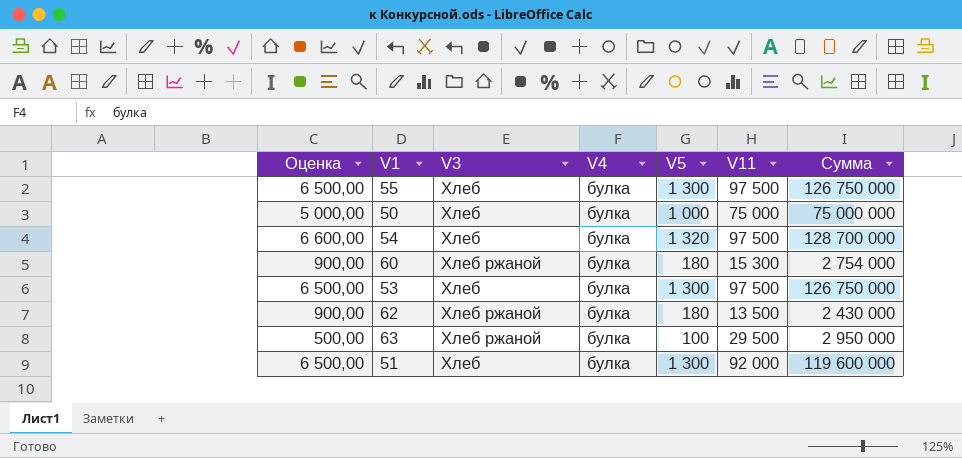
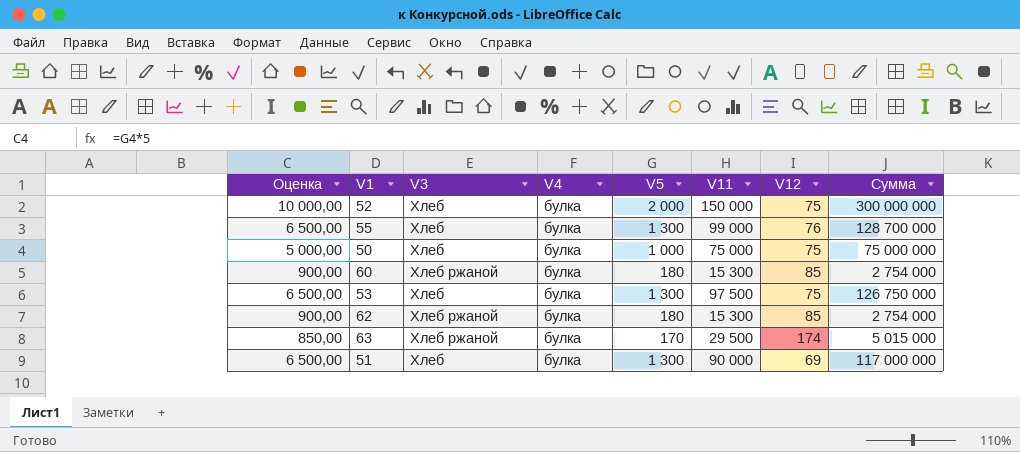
column V12 | formula: none -> [V11] / [V5]
row 54: 6 600,00 | Хлеб | булка | 1 320 | 97 500 | 128 700 000 -> none
row 52: none -> 10 000,00 | Хлеб | булка | 2 000 | 150 000 | 75 | 300 000 000
55 | V11: 97 500 -> 99 000
55 | Сумма: 126 750 000 -> 128 700 000
62 | V11: 13 500 -> 15 300
62 | Сумма: 2 430 000 -> 2 754 000
63 | Оценка: 500,00 -> 850,00
63 | V5: 100 -> 170
63 | Сумма: 2 950 000 -> 5 015 000
51 | V11: 92 000 -> 90 000
51 | Сумма: 119 600 000 -> 117 000 000

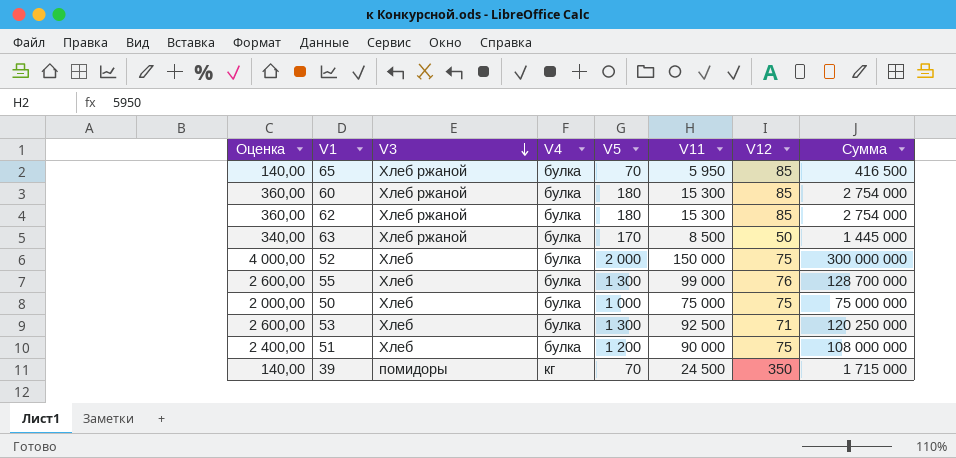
row order: none -> V3 descending
column Оценка | formula: [V5] * 5 -> [V5] * 2
row 65: none -> 140,00 | Хлеб ржаной | булка | 70 | 5 950 | 85 | 416 500
63 | V11: 29 500 -> 8 500
63 | V12: 174 -> 50
63 | Сумма: 5 015 000 -> 1 445 000
53 | V11: 97 500 -> 92 500
53 | V12: 75 -> 71
53 | Сумма: 126 750 000 -> 120 250 000
51 | V5: 1 300 -> 1 200
51 | V12: 69 -> 75
51 | Сумма: 117 000 000 -> 108 000 000
row 39: none -> 140,00 | помидоры | кг | 70 | 24 500 | 350 | 1 715 000

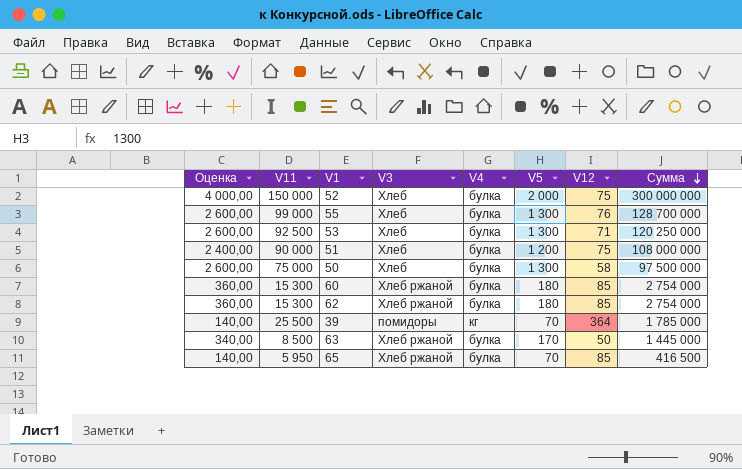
row order: V3 descending -> Сумма descending
column V11 | position: 6 -> 2
50 | Оценка: 2 000,00 -> 2 600,00
50 | V5: 1 000 -> 1 300
50 | V12: 75 -> 58
50 | Сумма: 75 000 000 -> 97 500 000
39 | V11: 24 500 -> 25 500
39 | V12: 350 -> 364
39 | Сумма: 1 715 000 -> 1 785 000

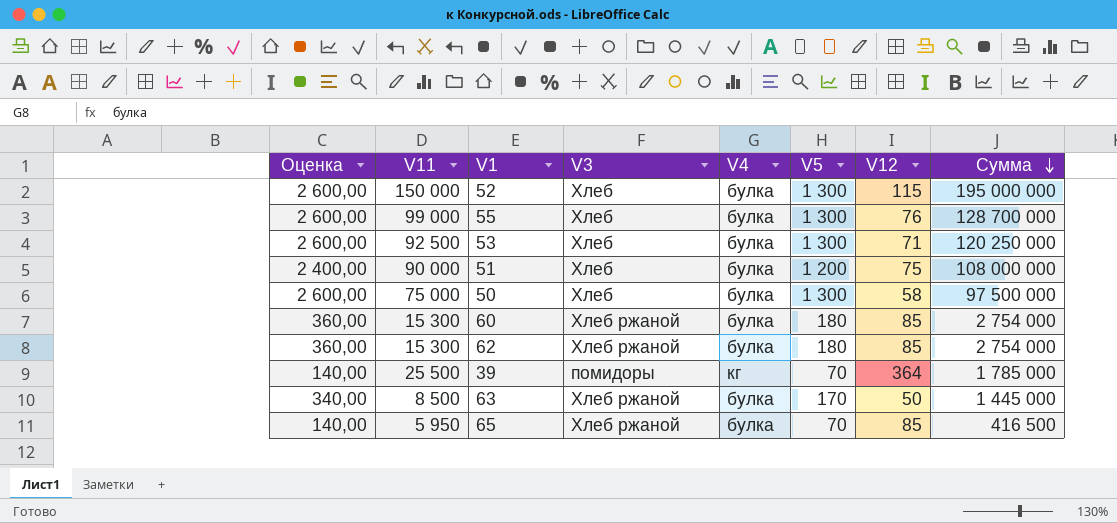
52 | Оценка: 4 000,00 -> 2 600,00
52 | V5: 2 000 -> 1 300
52 | V12: 75 -> 115
52 | Сумма: 300 000 000 -> 195 000 000

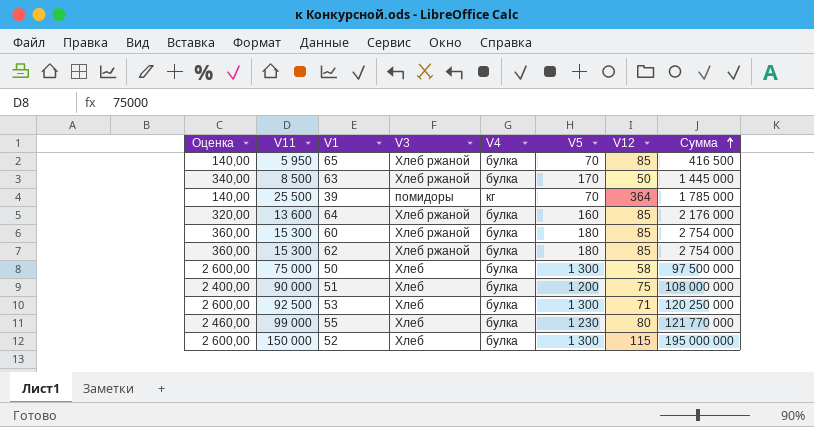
row order: Сумма descending -> Сумма ascending
row 64: none -> 320,00 | 13 600 | Хлеб ржаной | булка | 160 | 85 | 2 176 000
55 | Оценка: 2 600,00 -> 2 460,00
55 | V5: 1 300 -> 1 230
55 | V12: 76 -> 80
55 | Сумма: 128 700 000 -> 121 770 000

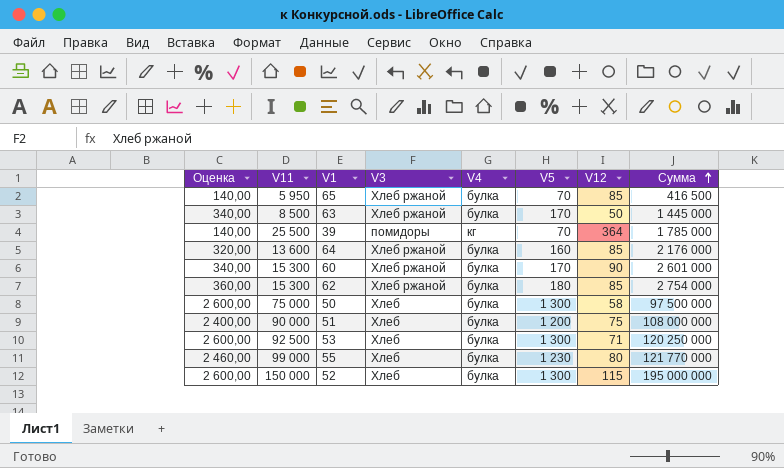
60 | Оценка: 360,00 -> 340,00
60 | V5: 180 -> 170
60 | V12: 85 -> 90
60 | Сумма: 2 754 000 -> 2 601 000

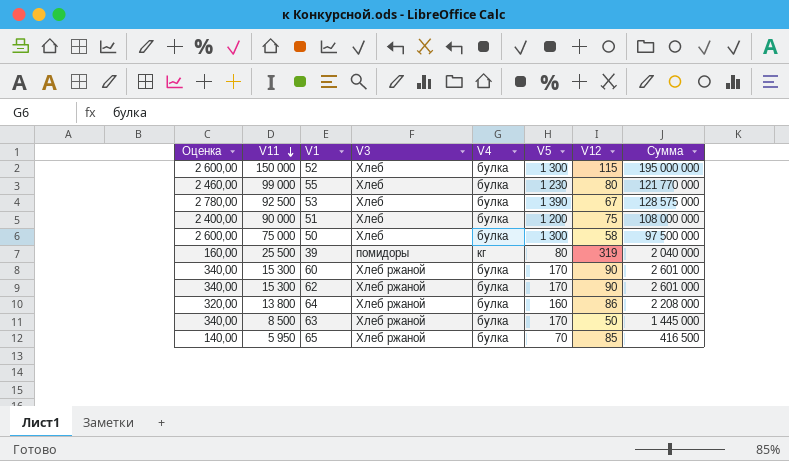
row order: Сумма ascending -> V11 descending
53 | Оценка: 2 600,00 -> 2 780,00
53 | V5: 1 300 -> 1 390
53 | V12: 71 -> 67
53 | Сумма: 120 250 000 -> 128 575 000
39 | Оценка: 140,00 -> 160,00
39 | V5: 70 -> 80
39 | V12: 364 -> 319
39 | Сумма: 1 785 000 -> 2 040 000
62 | Оценка: 360,00 -> 340,00
62 | V5: 180 -> 170
62 | V12: 85 -> 90
62 | Сумма: 2 754 000 -> 2 601 000
64 | V11: 13 600 -> 13 800
64 | V12: 85 -> 86
64 | Сумма: 2 176 000 -> 2 208 000

